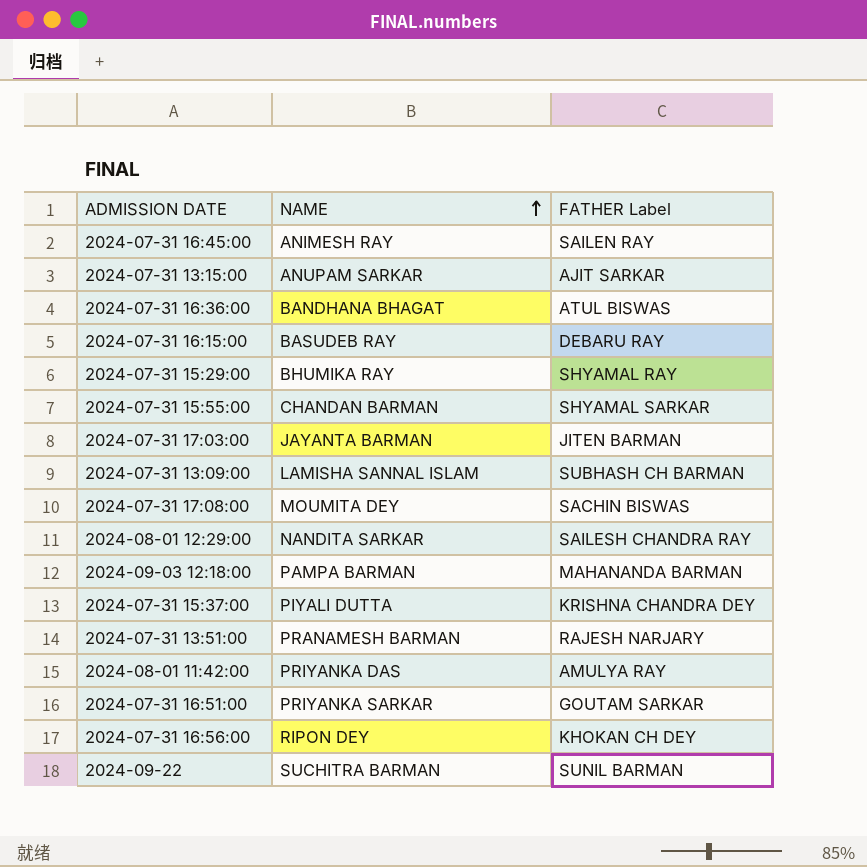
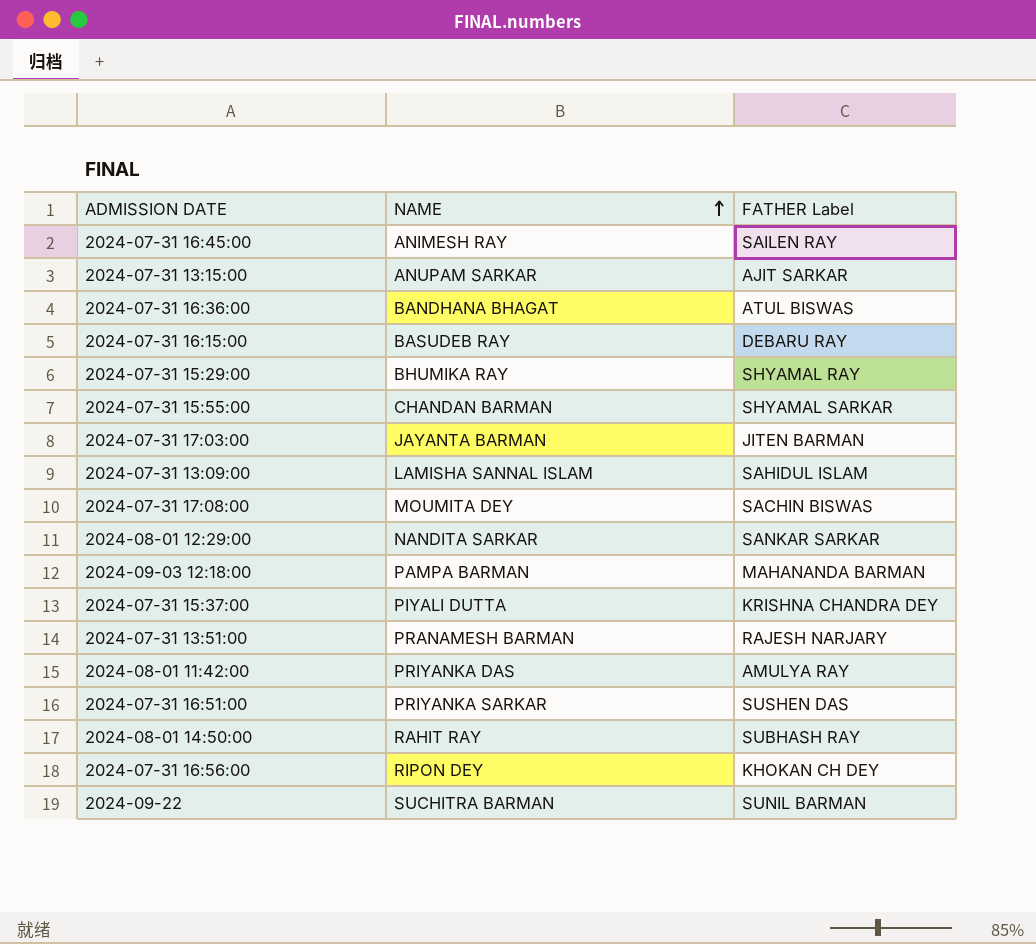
2024-07-31 13:09:00 | FATHER Label: SUBHASH CH BARMAN -> SAHIDUL ISLAM
2024-08-01 12:29:00 | FATHER Label: SAILESH CHANDRA RAY -> SANKAR SARKAR
2024-07-31 16:51:00 | FATHER Label: GOUTAM SARKAR -> SUSHEN DAS
row 2024-08-01 14:50:00: none -> RAHIT RAY | SUBHASH RAY

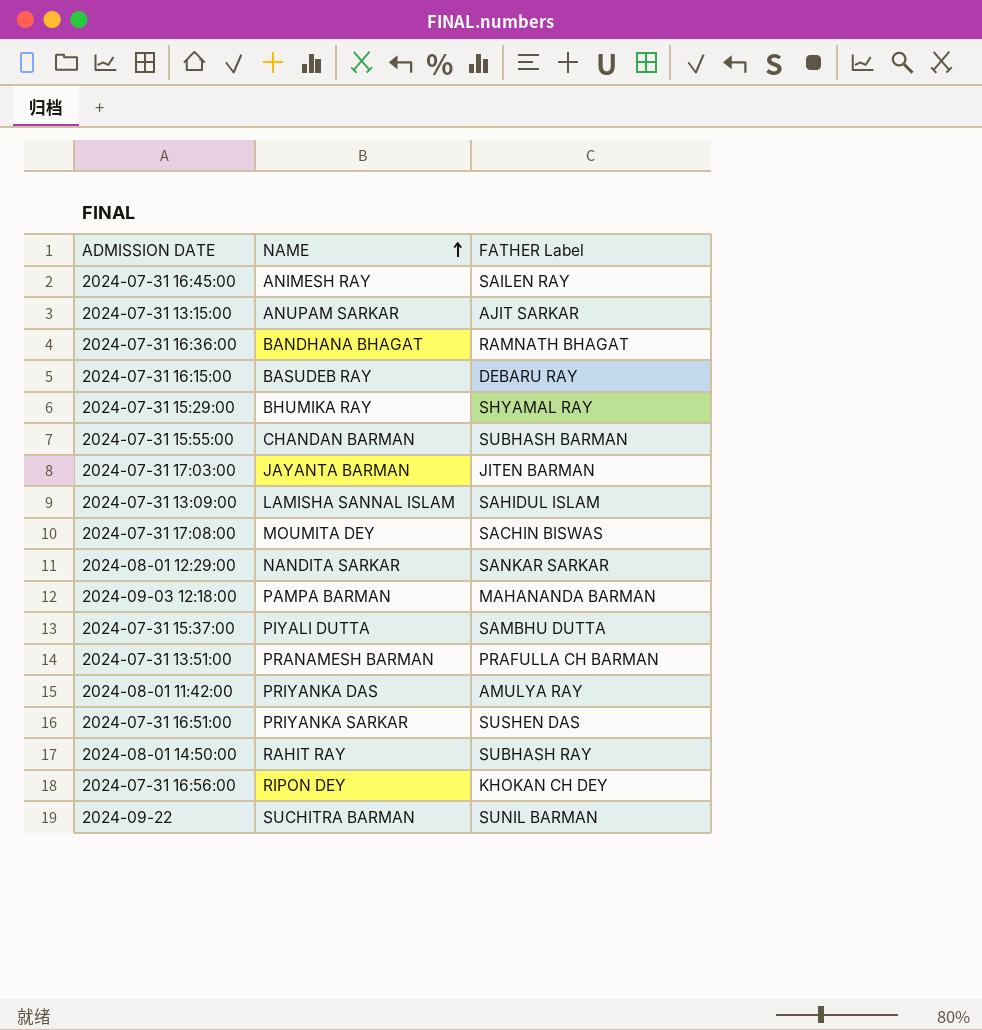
2024-07-31 16:36:00 | FATHER Label: ATUL BISWAS -> RAMNATH BHAGAT
2024-07-31 15:55:00 | FATHER Label: SHYAMAL SARKAR -> SUBHASH BARMAN
2024-07-31 15:37:00 | FATHER Label: KRISHNA CHANDRA DEY -> SAMBHU DUTTA
2024-07-31 13:51:00 | FATHER Label: RAJESH NARJARY -> PRAFULLA CH BARMAN

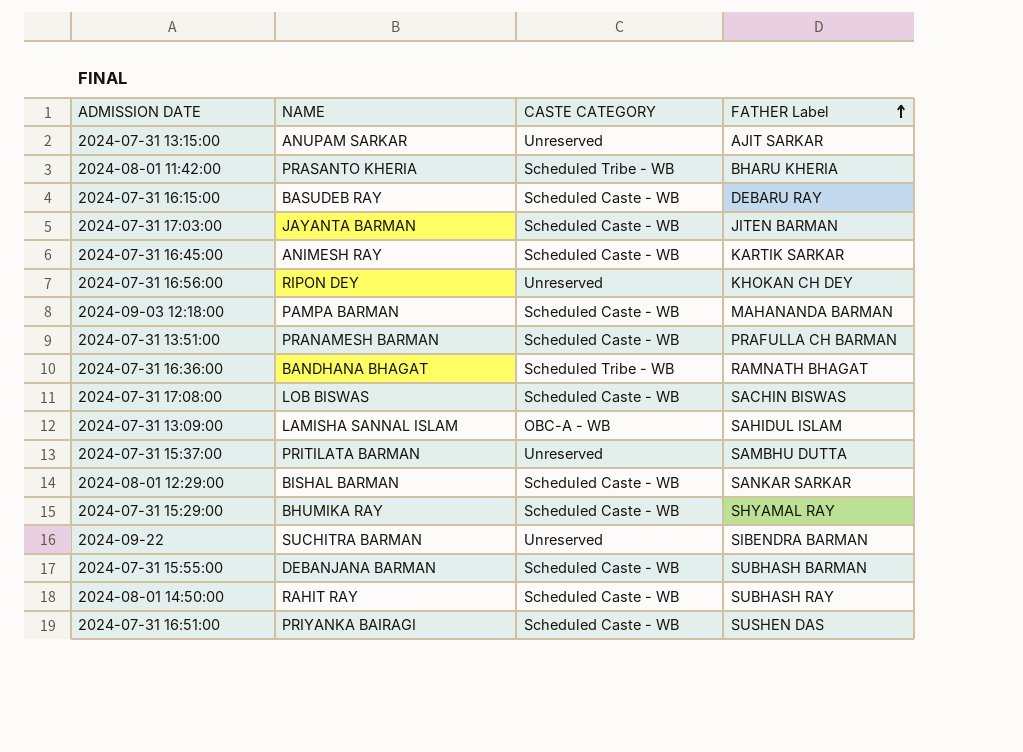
row order: NAME ascending -> FATHER Label ascending
column CASTE CATEGORY | position: none -> 3
2024-08-01 11:42:00 | NAME: PRIYANKA DAS -> PRASANTO KHERIA
2024-08-01 11:42:00 | FATHER Label: AMULYA RAY -> BHARU KHERIA
2024-07-31 16:45:00 | FATHER Label: SAILEN RAY -> KARTIK SARKAR
2024-07-31 17:08:00 | NAME: MOUMITA DEY -> LOB BISWAS
2024-07-31 15:37:00 | NAME: PIYALI DUTTA -> PRITILATA BARMAN
2024-08-01 12:29:00 | NAME: NANDITA SARKAR -> BISHAL BARMAN
2024-09-22 | FATHER Label: SUNIL BARMAN -> SIBENDRA BARMAN
2024-07-31 15:55:00 | NAME: CHANDAN BARMAN -> DEBANJANA BARMAN
2024-07-31 16:51:00 | NAME: PRIYANKA SARKAR -> PRIYANKA BAIRAGI

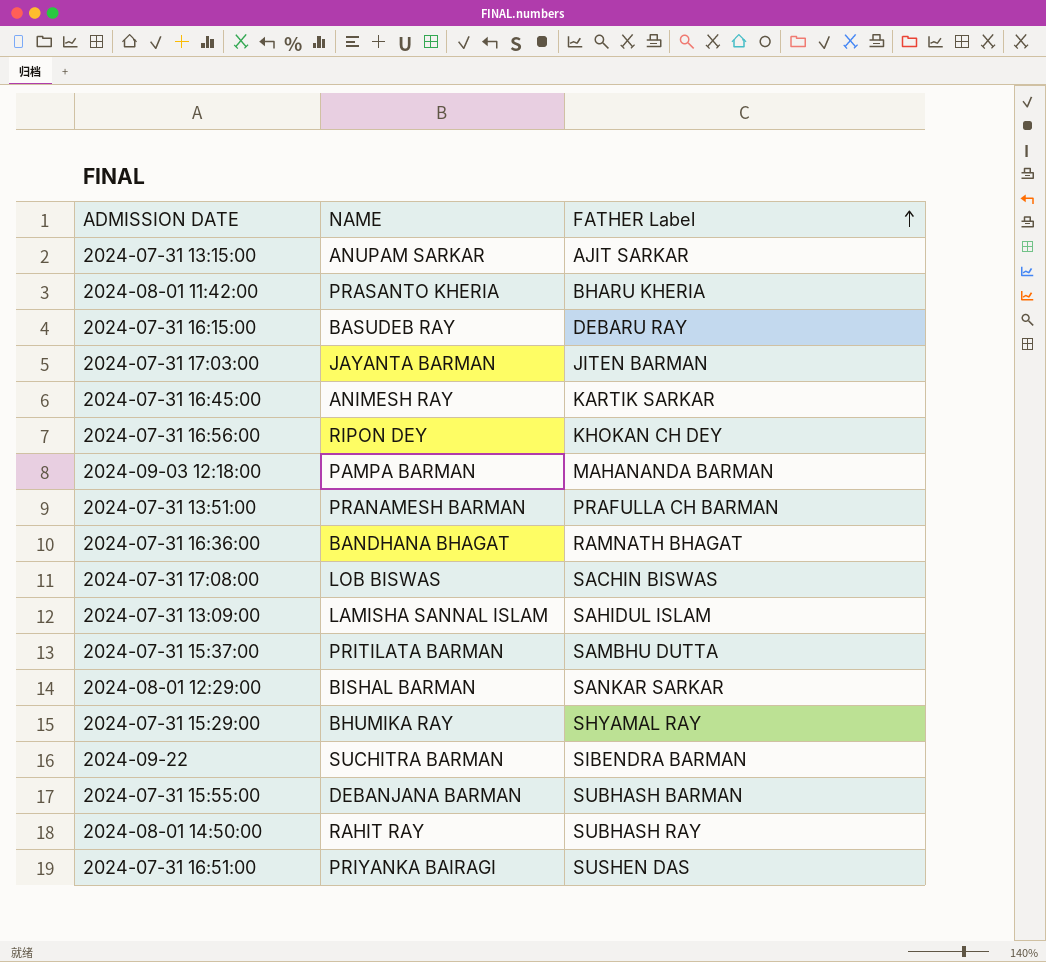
column CASTE CATEGORY | position: 3 -> none

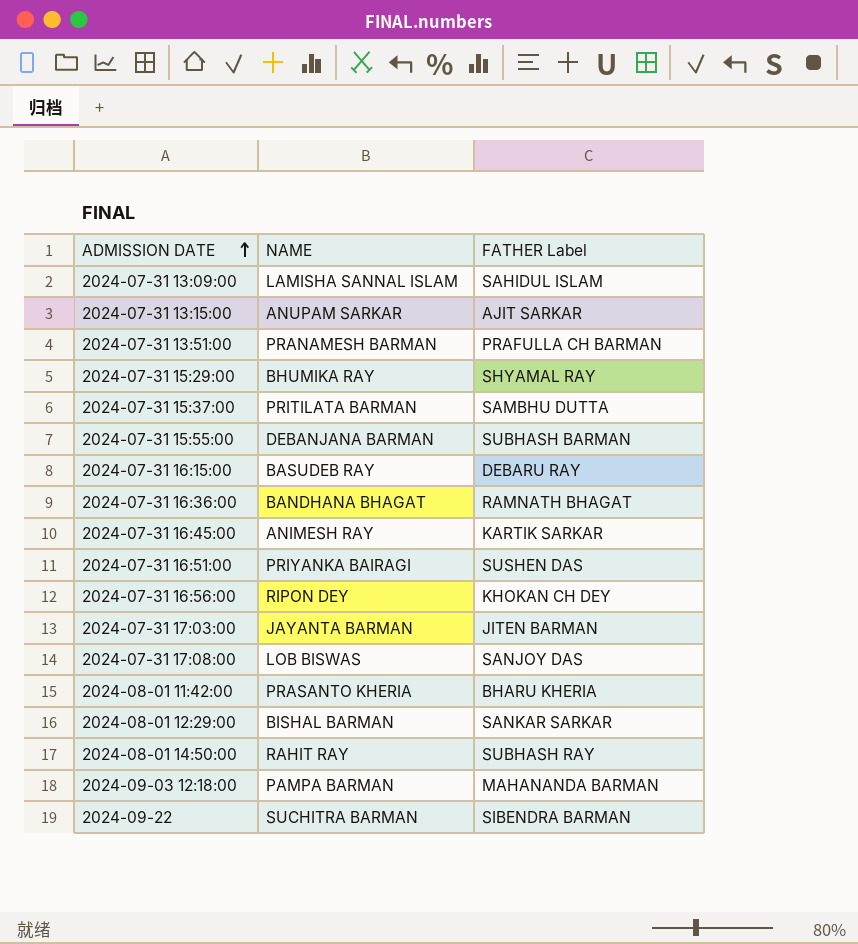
row order: FATHER Label ascending -> ADMISSION DATE ascending
2024-07-31 17:08:00 | FATHER Label: SACHIN BISWAS -> SANJOY DAS

